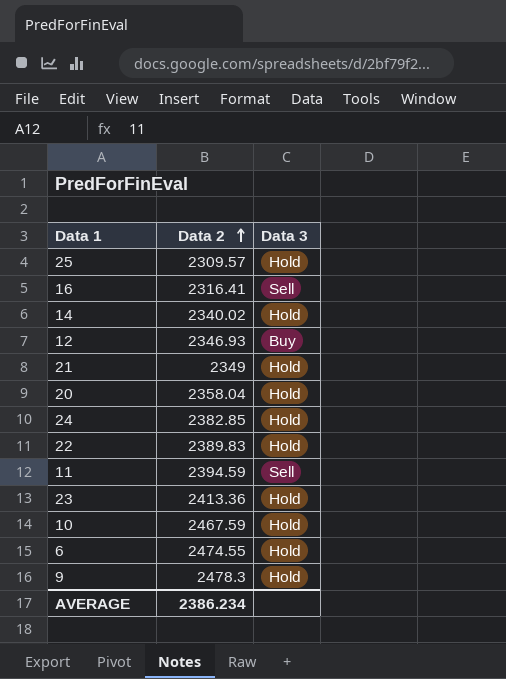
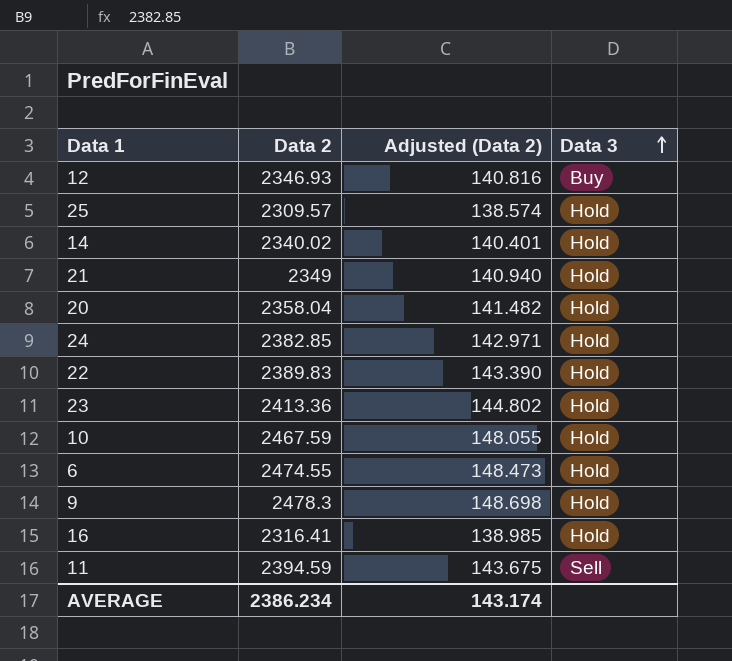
row order: Data 2 ascending -> Data 3 ascending
column Adjusted (Data 2) | formula: none -> [Data 2] * 0.06
16 | Data 3: Sell -> Hold

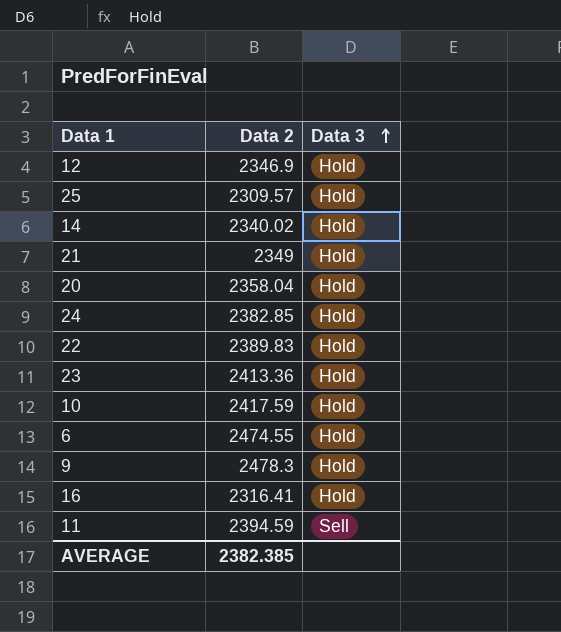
column Adjusted (Data 2) | formula: [Data 2] * 0.06 -> none
12 | Data 2: 2346.93 -> 2346.9
12 | Data 3: Buy -> Hold
10 | Data 2: 2467.59 -> 2417.59
AVERAGE | Data 2: 2386.234 -> 2382.385

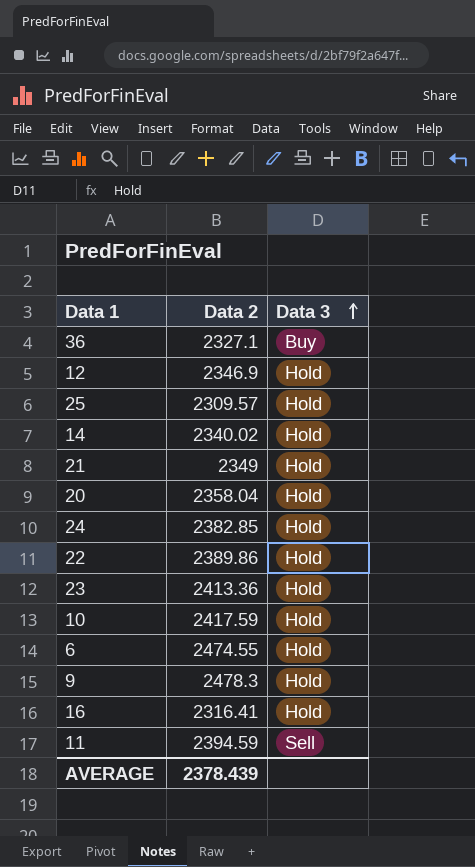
row 36: none -> 2327.1 | Buy
22 | Data 2: 2389.83 -> 2389.86
AVERAGE | Data 2: 2382.385 -> 2378.439

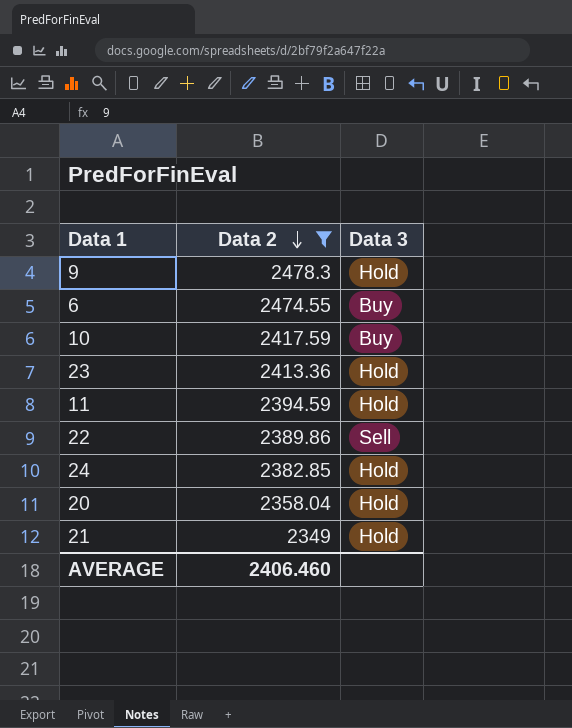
filter: none -> Data 2 >= 2349
row order: Data 3 ascending -> Data 2 descending
6 | Data 3: Hold -> Buy
10 | Data 3: Hold -> Buy
11 | Data 3: Sell -> Hold
22 | Data 3: Hold -> Sell
AVERAGE | Data 2: 2378.439 -> 2406.460

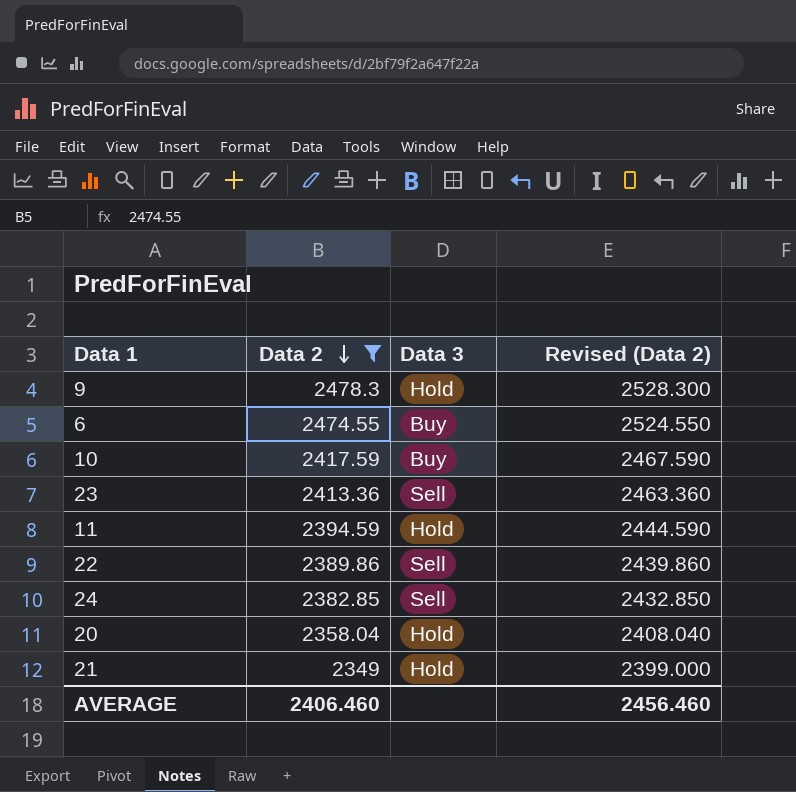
column Revised (Data 2) | formula: none -> [Data 2] + 50
23 | Data 3: Hold -> Sell
24 | Data 3: Hold -> Sell

